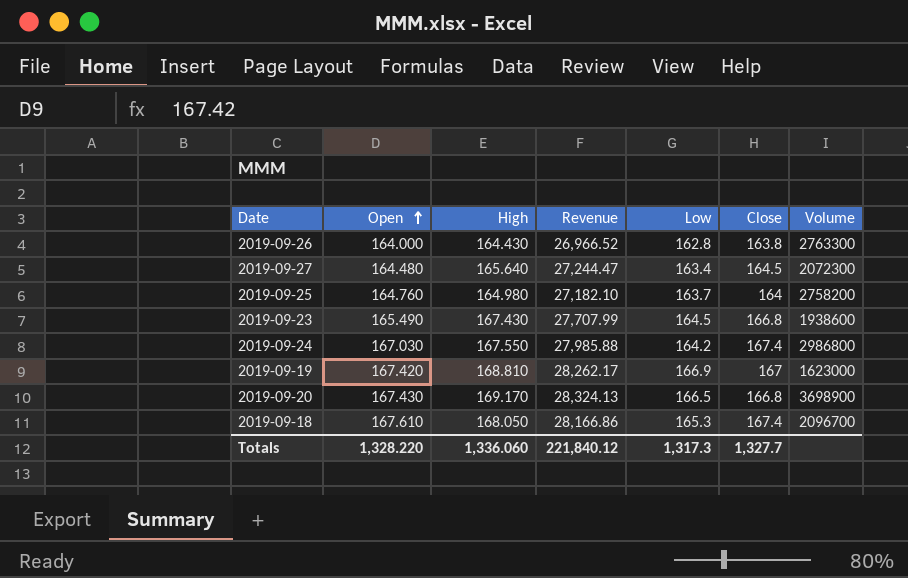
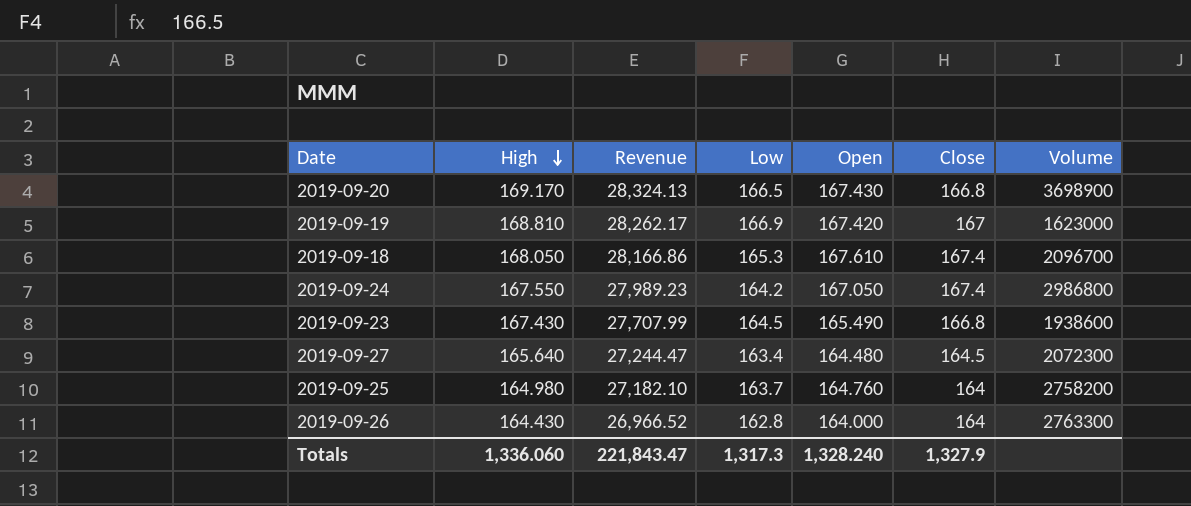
row order: Open ascending -> High descending
column Open | position: 2 -> 5
2019-09-24 | Revenue: 27,985.88 -> 27,989.23
2019-09-24 | Open: 167.030 -> 167.050
2019-09-26 | Close: 163.8 -> 164
Totals | Revenue: 221,840.12 -> 221,843.47
Totals | Open: 1,328.220 -> 1,328.240
Totals | Close: 1,327.7 -> 1,327.9

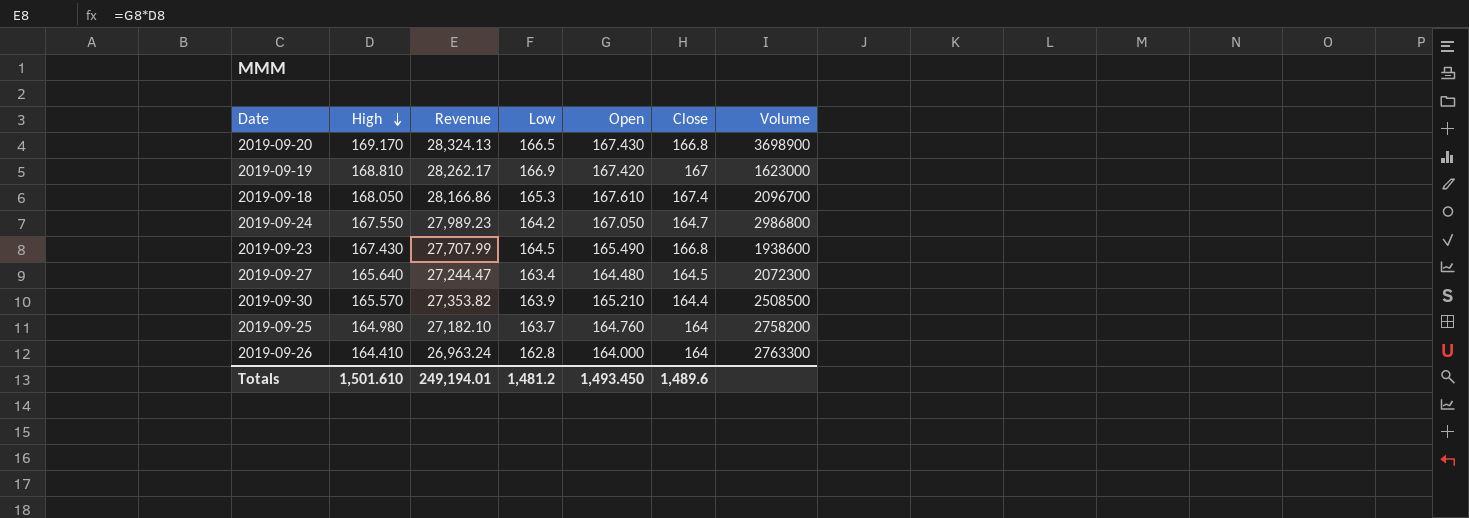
2019-09-24 | Close: 167.4 -> 164.7
row 2019-09-30: none -> 165.570 | 27,353.82 | 163.9 | 165.210 | 164.4 | 2508500
2019-09-26 | High: 164.430 -> 164.410
2019-09-26 | Revenue: 26,966.52 -> 26,963.24
Totals | High: 1,336.060 -> 1,501.610
Totals | Revenue: 221,843.47 -> 249,194.01
Totals | Low: 1,317.3 -> 1,481.2
Totals | Open: 1,328.240 -> 1,493.450
Totals | Close: 1,327.9 -> 1,489.6

